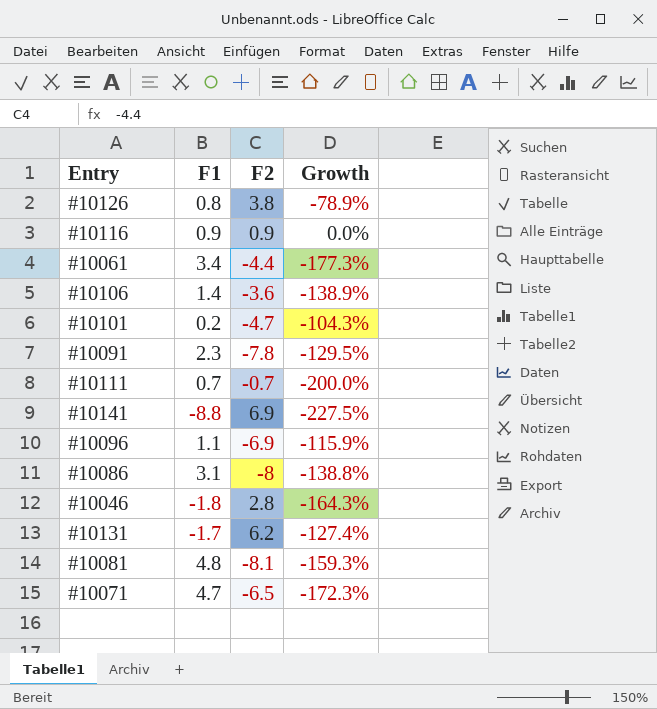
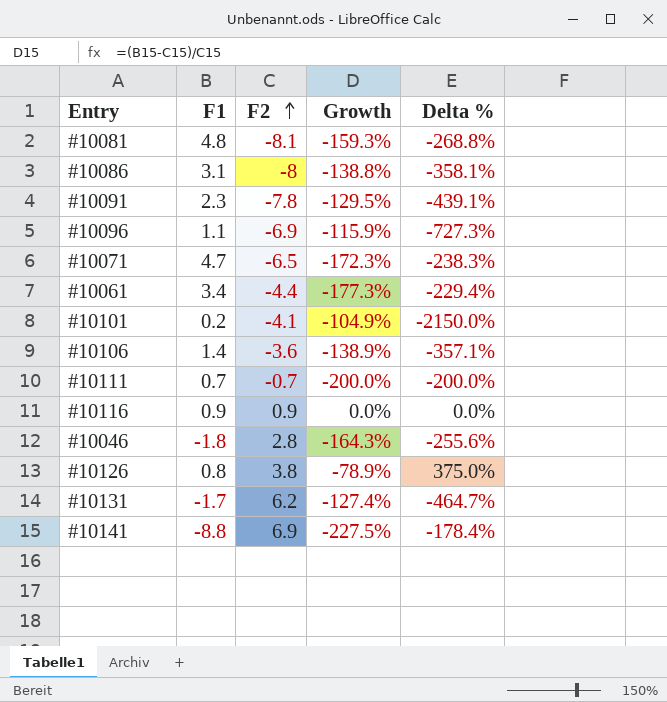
row order: none -> F2 ascending
column Delta % | formula: none -> ([F2] - [F1]) / [F1]
#10101 | F2: -4.7 -> -4.1
#10101 | Growth: -104.3% -> -104.9%

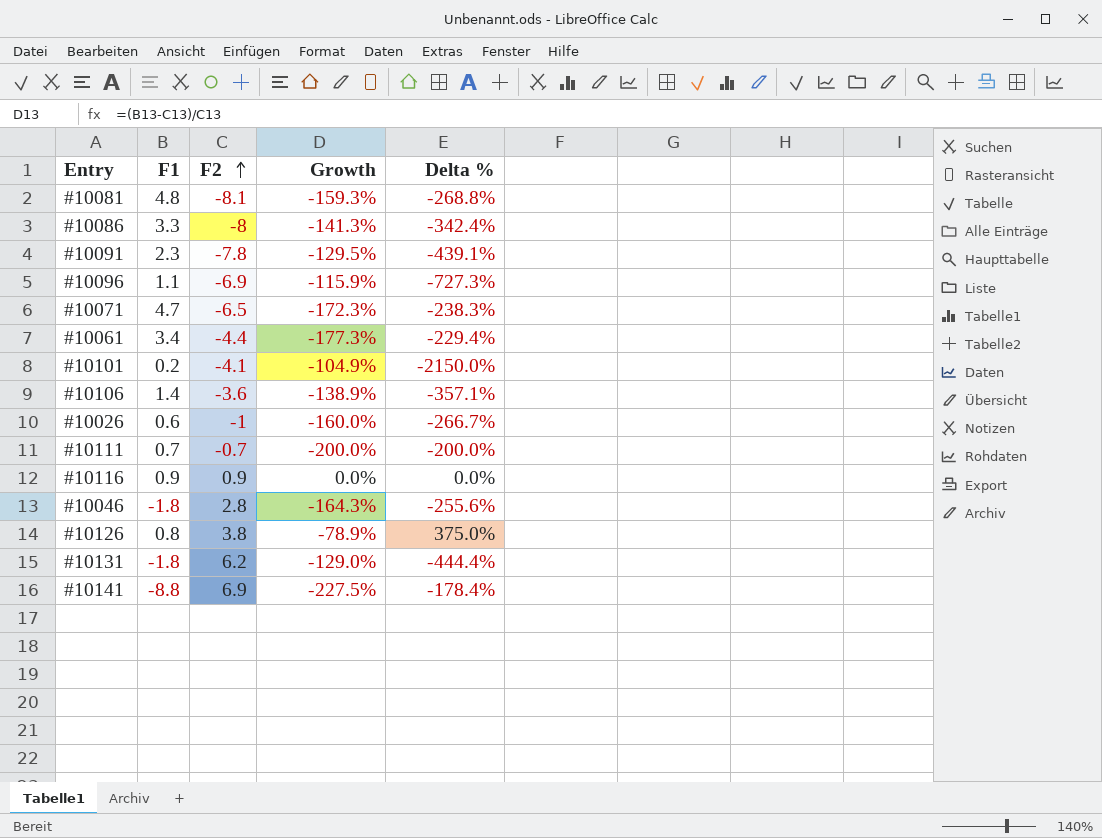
#10086 | F1: 3.1 -> 3.3
#10086 | Growth: -138.8% -> -141.3%
#10086 | Delta %: -358.1% -> -342.4%
row #10026: none -> 0.6 | -1 | -160.0% | -266.7%
#10131 | F1: -1.7 -> -1.8
#10131 | Growth: -127.4% -> -129.0%
#10131 | Delta %: -464.7% -> -444.4%

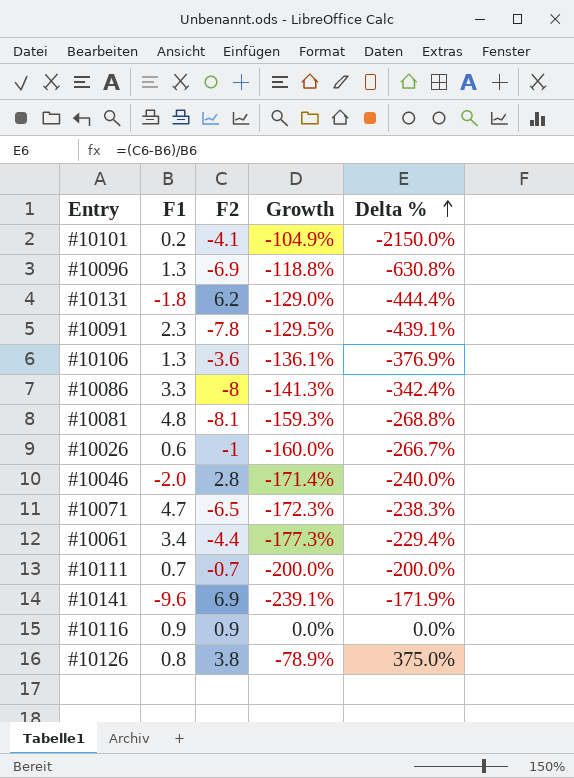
row order: F2 ascending -> Delta % ascending
#10096 | F1: 1.1 -> 1.3
#10096 | Growth: -115.9% -> -118.8%
#10096 | Delta %: -727.3% -> -630.8%
#10106 | F1: 1.4 -> 1.3
#10106 | Growth: -138.9% -> -136.1%
#10106 | Delta %: -357.1% -> -376.9%
#10046 | F1: -1.8 -> -2.0
#10046 | Growth: -164.3% -> -171.4%
#10046 | Delta %: -255.6% -> -240.0%
#10141 | F1: -8.8 -> -9.6
#10141 | Growth: -227.5% -> -239.1%
#10141 | Delta %: -178.4% -> -171.9%

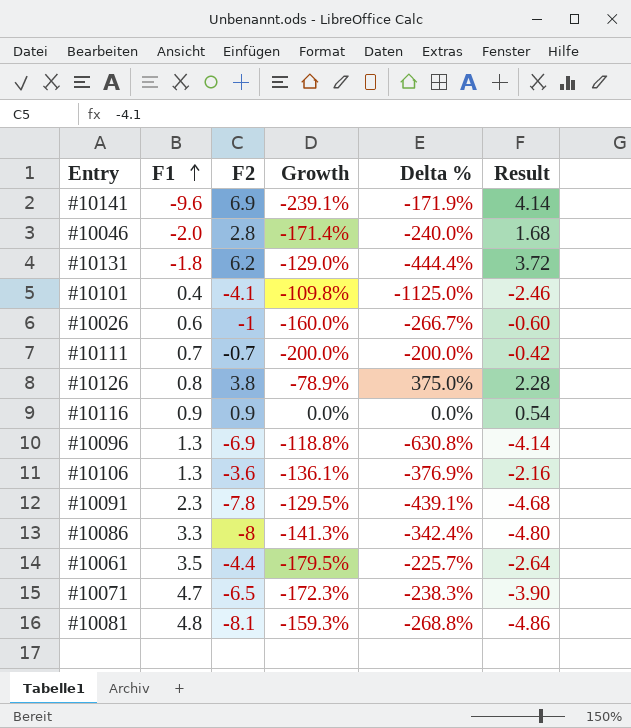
row order: Delta % ascending -> F1 ascending
column Result | formula: none -> [F2] * 0.6
#10101 | F1: 0.2 -> 0.4
#10101 | Growth: -104.9% -> -109.8%
#10101 | Delta %: -2150.0% -> -1125.0%
#10061 | F1: 3.4 -> 3.5
#10061 | Growth: -177.3% -> -179.5%
#10061 | Delta %: -229.4% -> -225.7%

